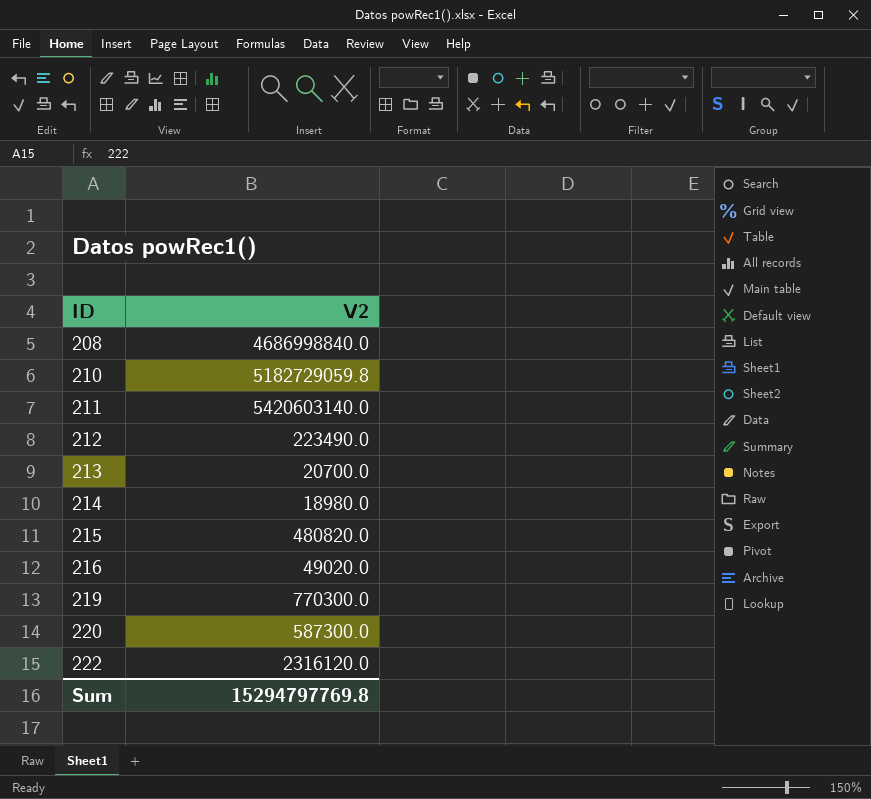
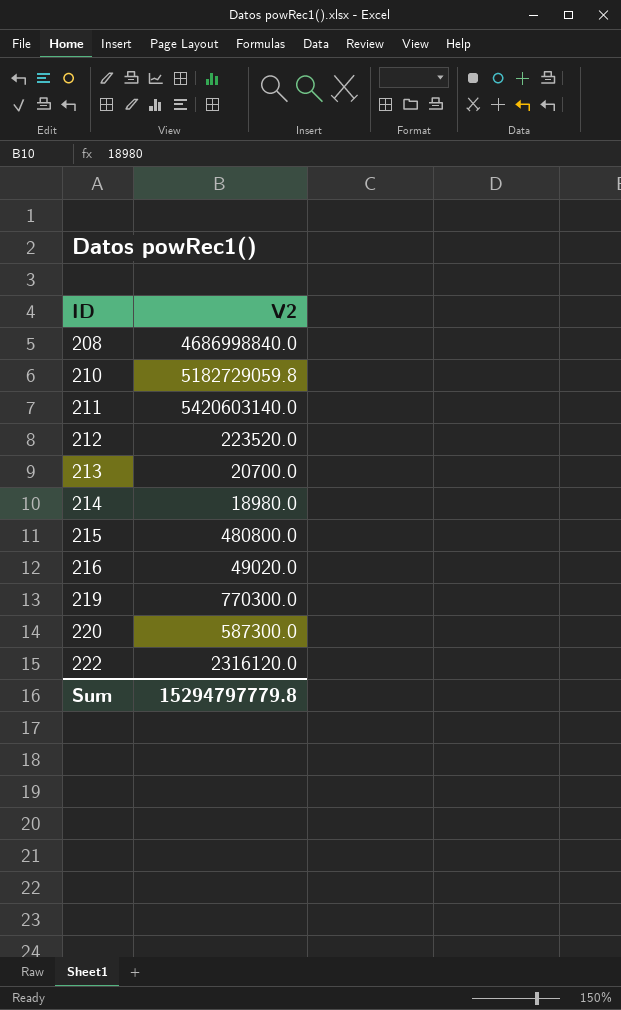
212 | V2: 223490.0 -> 223520.0
215 | V2: 480820.0 -> 480800.0
Sum | V2: 15294797769.8 -> 15294797779.8

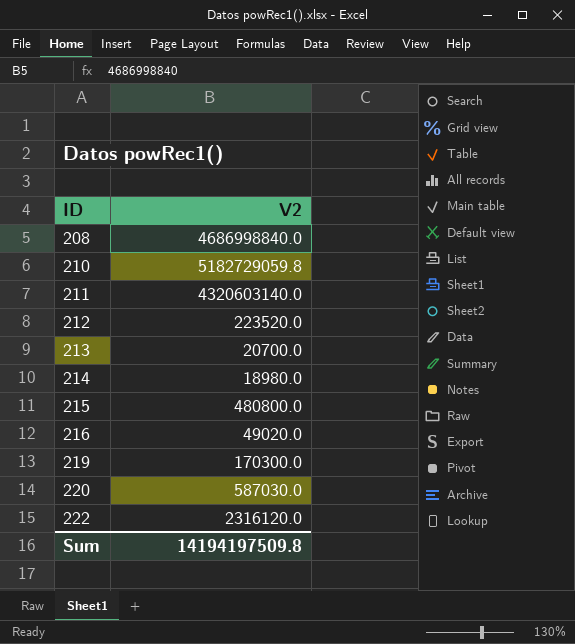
211 | V2: 5420603140.0 -> 4320603140.0
219 | V2: 770300.0 -> 170300.0
220 | V2: 587300.0 -> 587030.0
Sum | V2: 15294797779.8 -> 14194197509.8

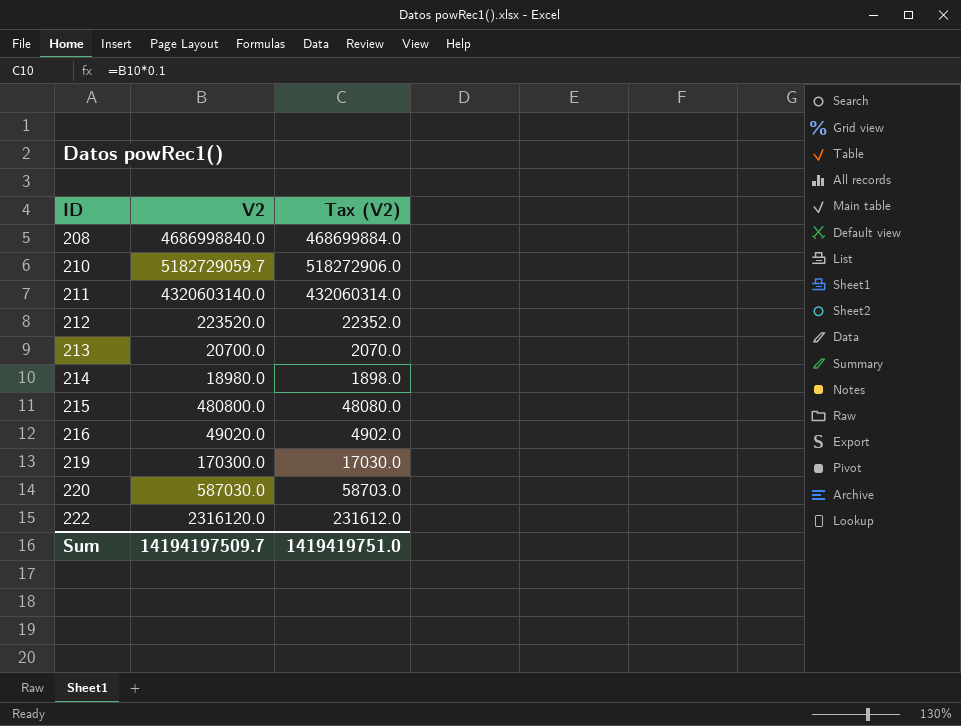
column Tax (V2) | formula: none -> [V2] * 0.1
210 | V2: 5182729059.8 -> 5182729059.7
Sum | V2: 14194197509.8 -> 14194197509.7

